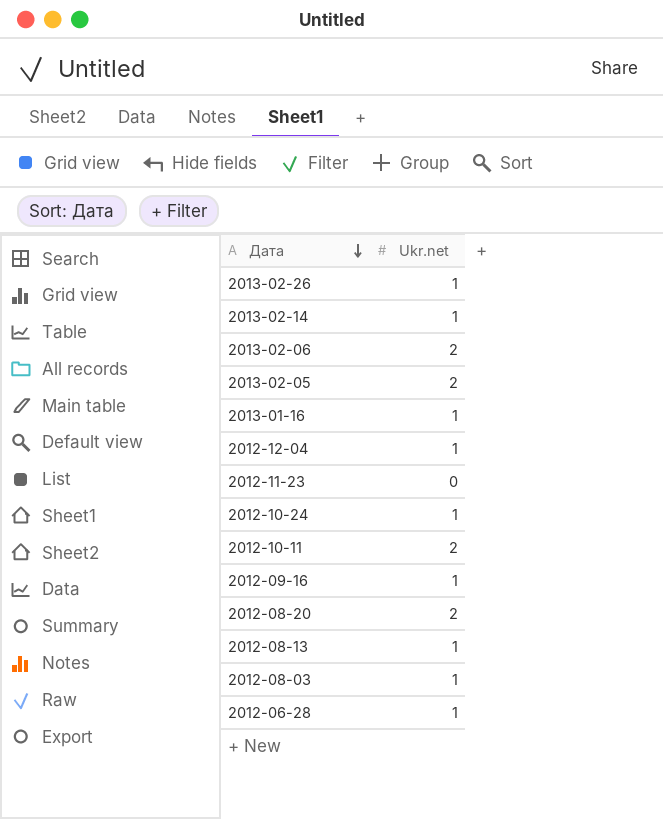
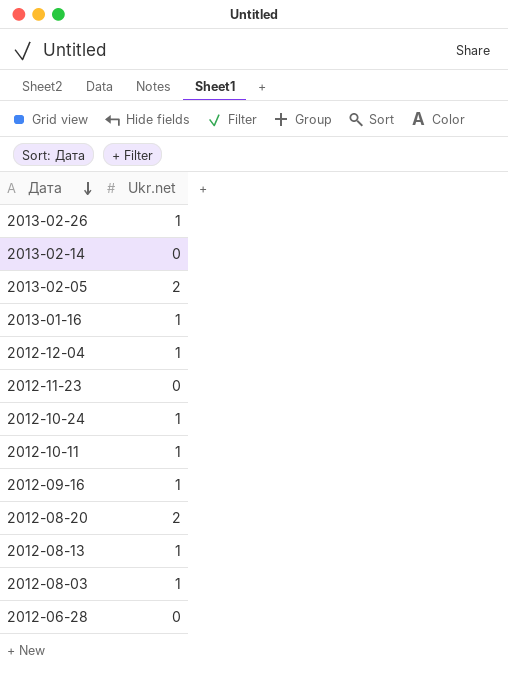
row 2013-02-06: 2 -> none
2013-02-14 | Ukr.net: 1 -> 0
2012-10-11 | Ukr.net: 2 -> 1
2012-06-28 | Ukr.net: 1 -> 0

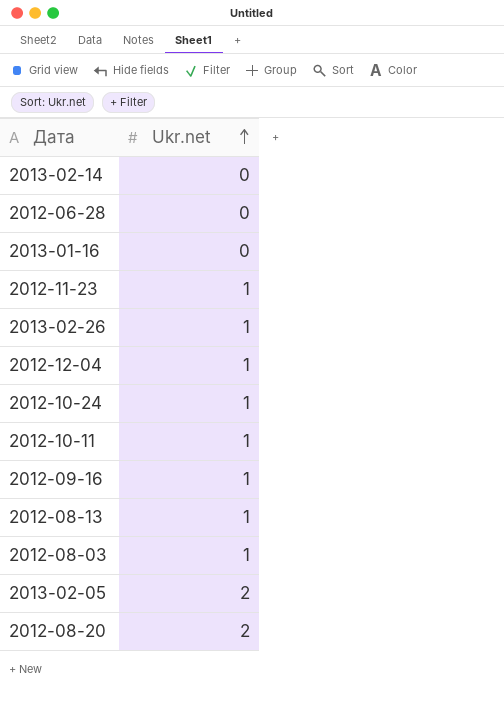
row order: Дата descending -> Ukr.net ascending
2013-01-16 | Ukr.net: 1 -> 0
2012-11-23 | Ukr.net: 0 -> 1

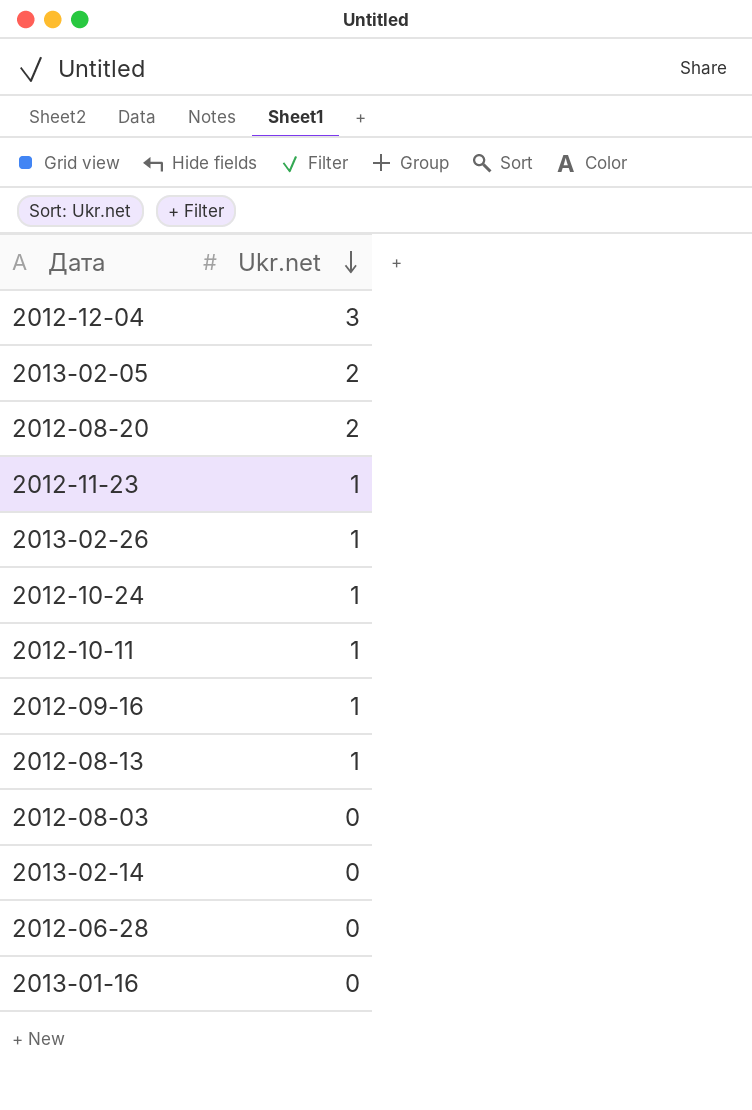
row order: Ukr.net ascending -> Ukr.net descending
2012-12-04 | Ukr.net: 1 -> 3
2012-08-03 | Ukr.net: 1 -> 0

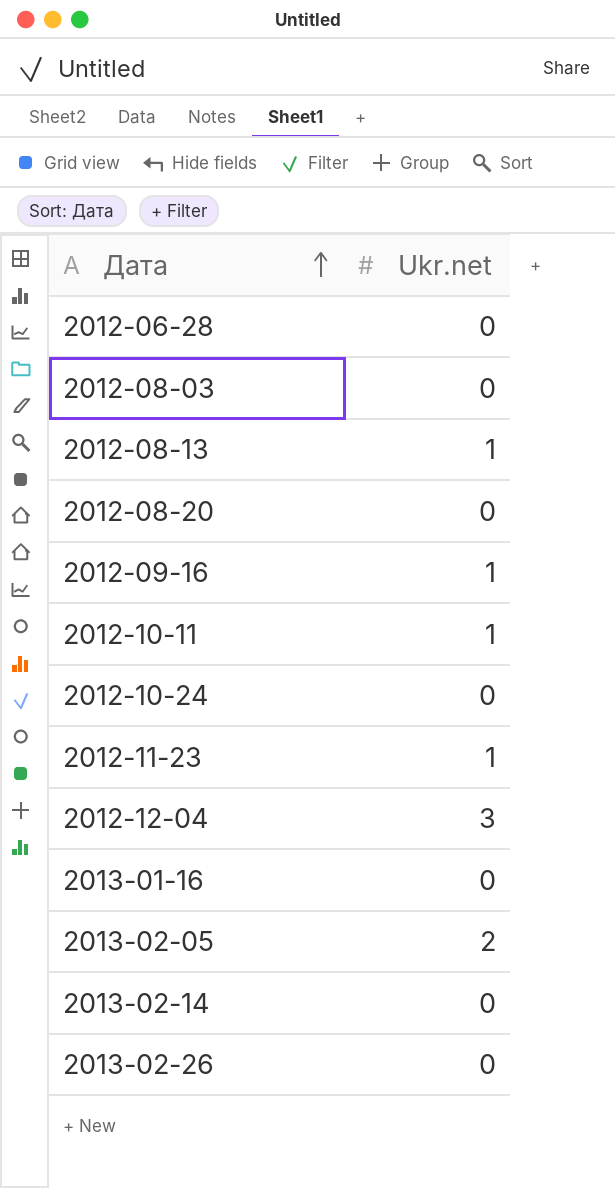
row order: Ukr.net descending -> Дата ascending
2012-08-20 | Ukr.net: 2 -> 0
2012-10-24 | Ukr.net: 1 -> 0
2013-02-26 | Ukr.net: 1 -> 0

